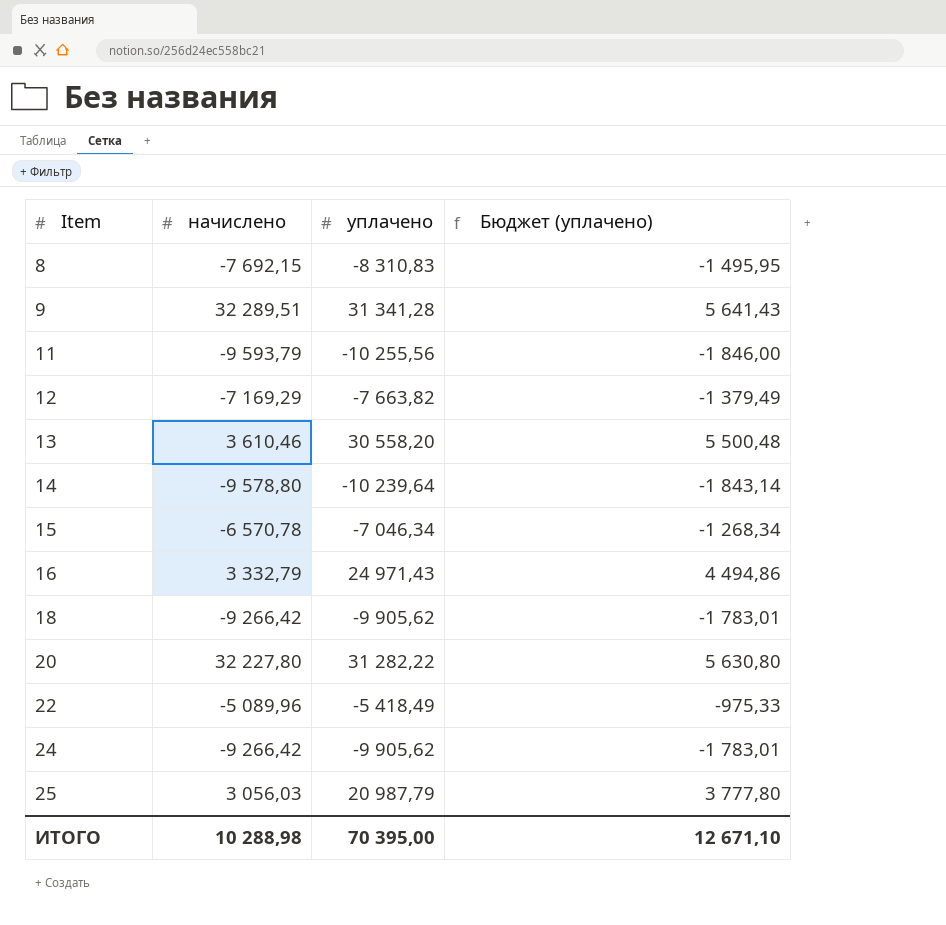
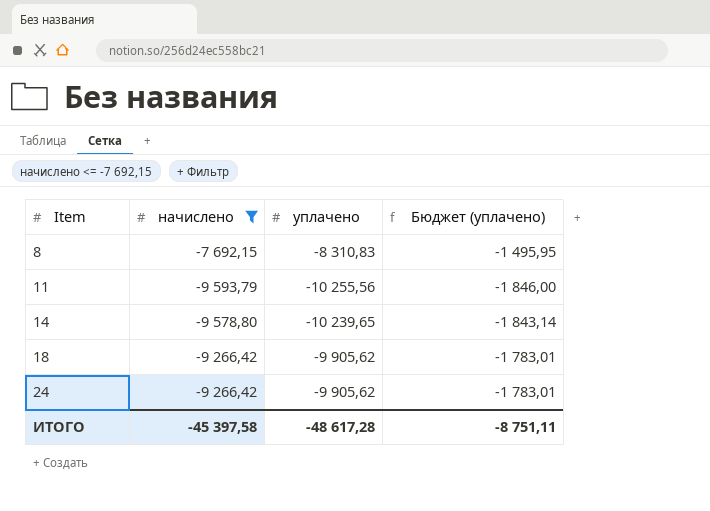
filter: none -> начислено <= -7 692,15
14 | уплачено: -10 239,64 -> -10 239,65
ИТОГО | начислено: 10 288,98 -> -45 397,58
ИТОГО | уплачено: 70 395,00 -> -48 617,28
ИТОГО | Бюджет (уплачено): 12 671,10 -> -8 751,11

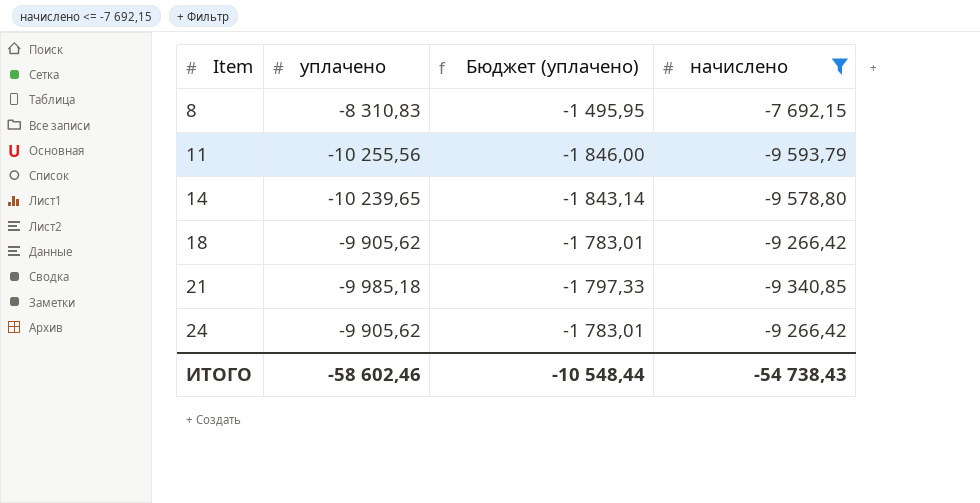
column начислено | position: 2 -> 4
row 21: none -> -9 985,18 | -1 797,33 | -9 340,85
ИТОГО | уплачено: -48 617,28 -> -58 602,46
ИТОГО | Бюджет (уплачено): -8 751,11 -> -10 548,44
ИТОГО | начислено: -45 397,58 -> -54 738,43

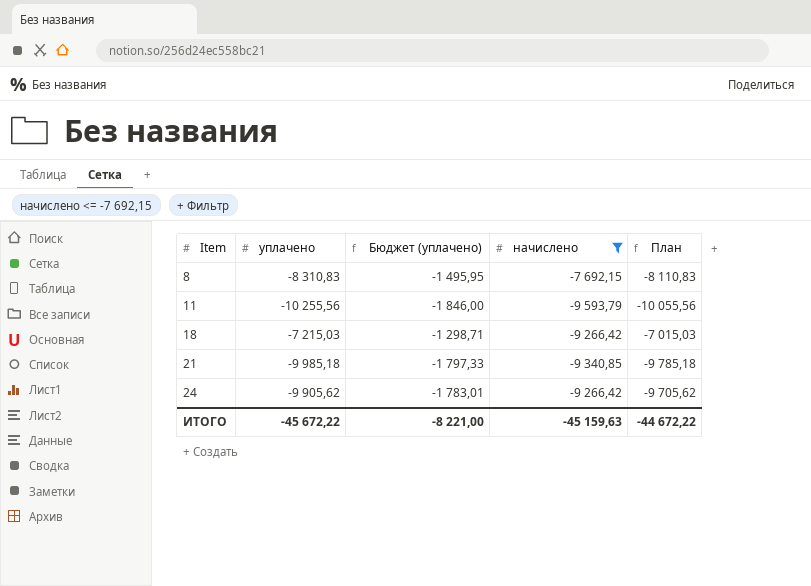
column План | formula: none -> [уплачено] + 200
row 14: -10 239,65 | -1 843,14 | -9 578,80 -> none
18 | уплачено: -9 905,62 -> -7 215,03
18 | Бюджет (уплачено): -1 783,01 -> -1 298,71
ИТОГО | уплачено: -58 602,46 -> -45 672,22
ИТОГО | Бюджет (уплачено): -10 548,44 -> -8 221,00
ИТОГО | начислено: -54 738,43 -> -45 159,63

